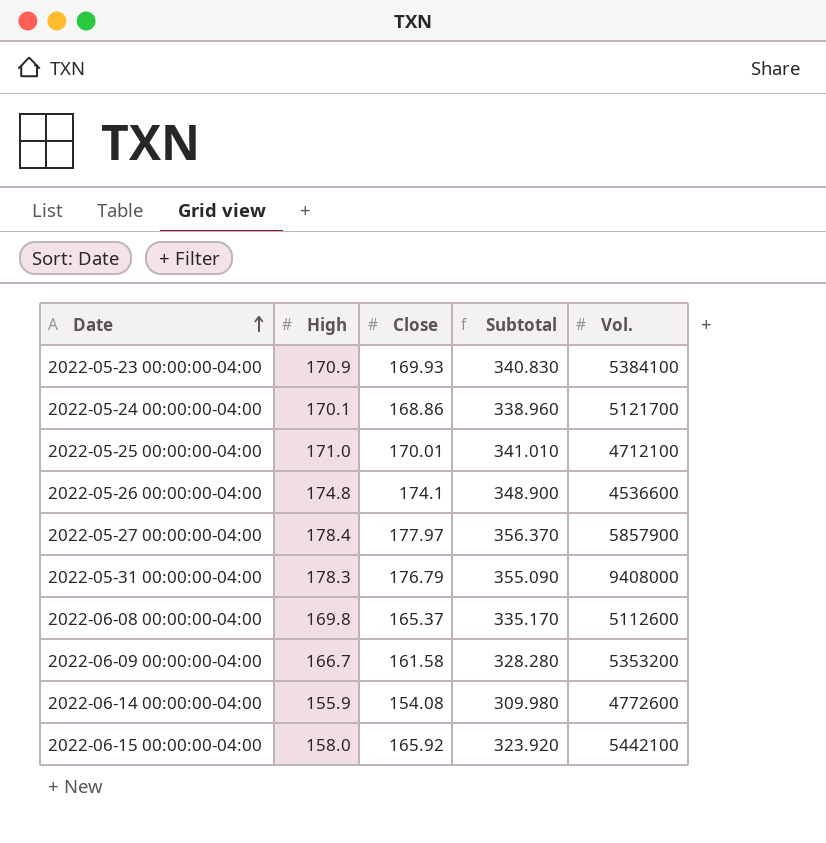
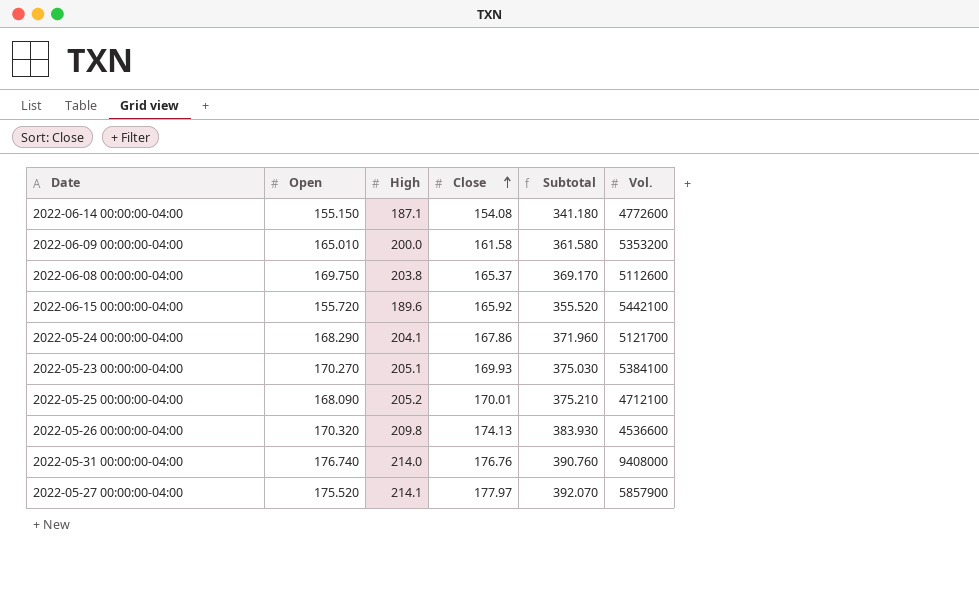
row order: Date ascending -> Close ascending
column Open | position: none -> 2
2022-06-14 00:00:00-04:00 | High: 155.9 -> 187.1
2022-06-14 00:00:00-04:00 | Subtotal: 309.980 -> 341.180
2022-06-09 00:00:00-04:00 | High: 166.7 -> 200.0
2022-06-09 00:00:00-04:00 | Subtotal: 328.280 -> 361.580
2022-06-08 00:00:00-04:00 | High: 169.8 -> 203.8
2022-06-08 00:00:00-04:00 | Subtotal: 335.170 -> 369.170
2022-06-15 00:00:00-04:00 | High: 158.0 -> 189.6
2022-06-15 00:00:00-04:00 | Subtotal: 323.920 -> 355.520
2022-05-24 00:00:00-04:00 | High: 170.1 -> 204.1
2022-05-24 00:00:00-04:00 | Close: 168.86 -> 167.86
2022-05-24 00:00:00-04:00 | Subtotal: 338.960 -> 371.960
2022-05-23 00:00:00-04:00 | High: 170.9 -> 205.1
2022-05-23 00:00:00-04:00 | Subtotal: 340.830 -> 375.030
2022-05-25 00:00:00-04:00 | High: 171.0 -> 205.2
2022-05-25 00:00:00-04:00 | Subtotal: 341.010 -> 375.210
2022-05-26 00:00:00-04:00 | High: 174.8 -> 209.8
2022-05-26 00:00:00-04:00 | Close: 174.1 -> 174.13
2022-05-26 00:00:00-04:00 | Subtotal: 348.900 -> 383.930
2022-05-31 00:00:00-04:00 | High: 178.3 -> 214.0
2022-05-31 00:00:00-04:00 | Close: 176.79 -> 176.76
2022-05-31 00:00:00-04:00 | Subtotal: 355.090 -> 390.760
2022-05-27 00:00:00-04:00 | High: 178.4 -> 214.1
2022-05-27 00:00:00-04:00 | Subtotal: 356.370 -> 392.070

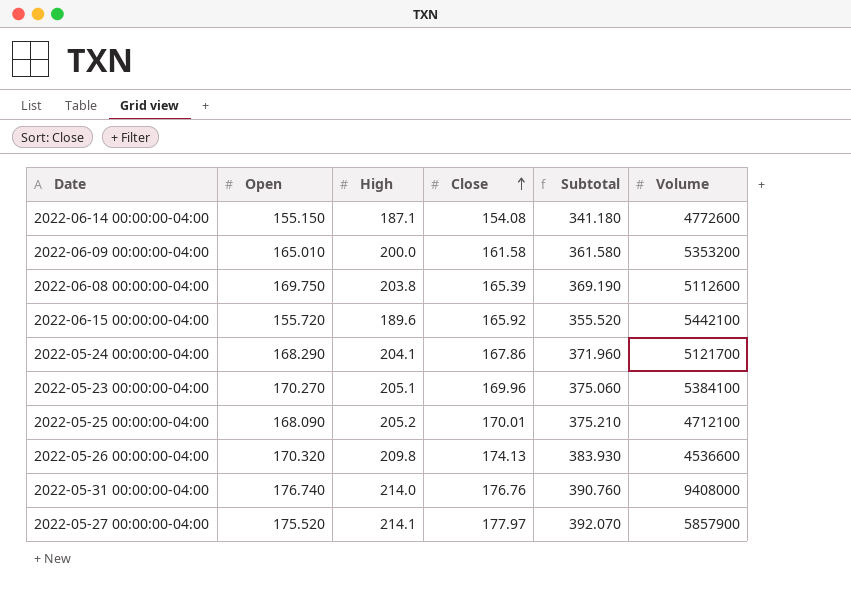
column name: Vol. -> Volume
2022-06-08 00:00:00-04:00 | Close: 165.37 -> 165.39
2022-06-08 00:00:00-04:00 | Subtotal: 369.170 -> 369.190
2022-05-23 00:00:00-04:00 | Close: 169.93 -> 169.96
2022-05-23 00:00:00-04:00 | Subtotal: 375.030 -> 375.060

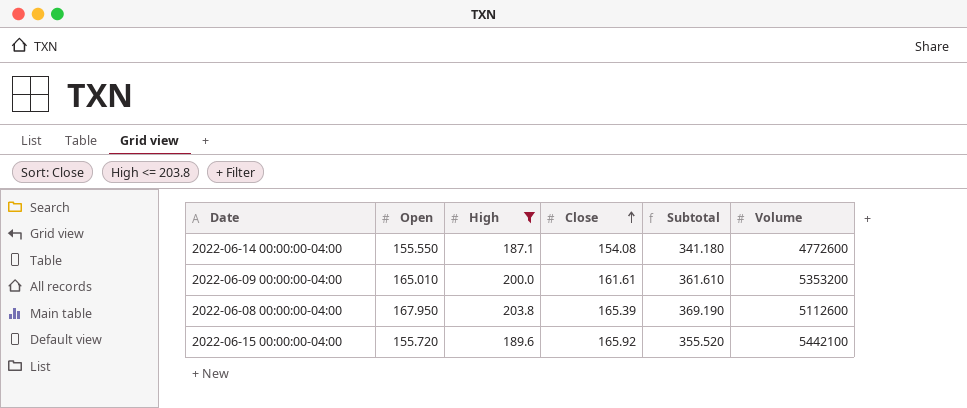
filter: none -> High <= 203.8
2022-06-14 00:00:00-04:00 | Open: 155.150 -> 155.550
2022-06-09 00:00:00-04:00 | Close: 161.58 -> 161.61
2022-06-09 00:00:00-04:00 | Subtotal: 361.580 -> 361.610
2022-06-08 00:00:00-04:00 | Open: 169.750 -> 167.950

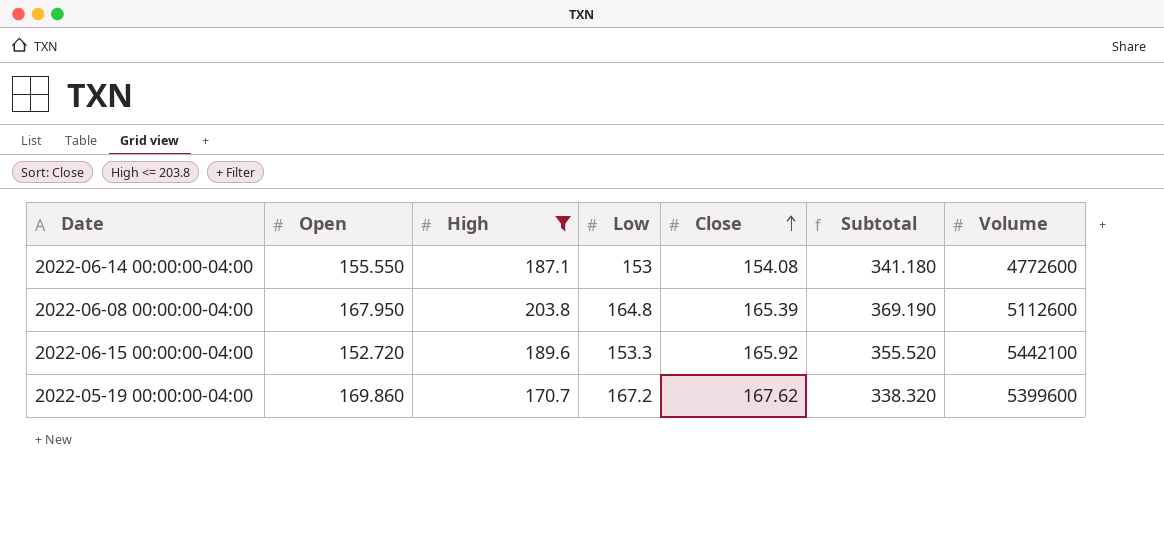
column Low | position: none -> 4
row 2022-06-09 00:00:00-04:00: 165.010 | 200.0 | 161.61 | 361.610 | 5353200 -> none
2022-06-15 00:00:00-04:00 | Open: 155.720 -> 152.720
row 2022-05-19 00:00:00-04:00: none -> 169.860 | 170.7 | 167.2 | 167.62 | 338.320 | 5399600

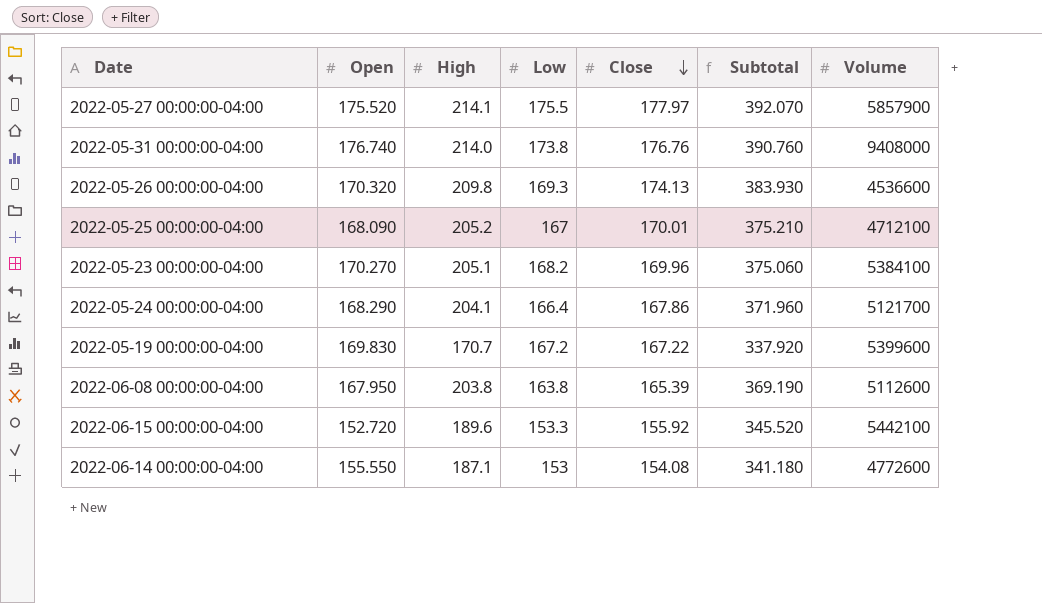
filter: High <= 203.8 -> none
row order: Close ascending -> Close descending
2022-05-19 00:00:00-04:00 | Open: 169.860 -> 169.830
2022-05-19 00:00:00-04:00 | Close: 167.62 -> 167.22
2022-05-19 00:00:00-04:00 | Subtotal: 338.320 -> 337.920
2022-06-08 00:00:00-04:00 | Low: 164.8 -> 163.8
2022-06-15 00:00:00-04:00 | Close: 165.92 -> 155.92
2022-06-15 00:00:00-04:00 | Subtotal: 355.520 -> 345.520

